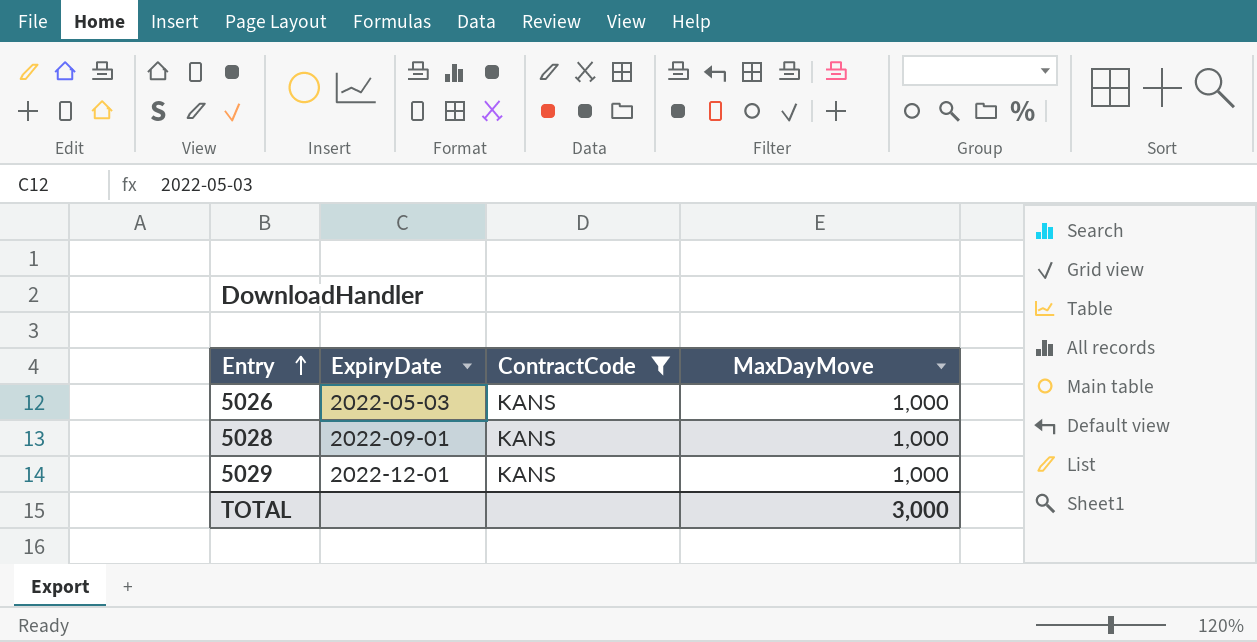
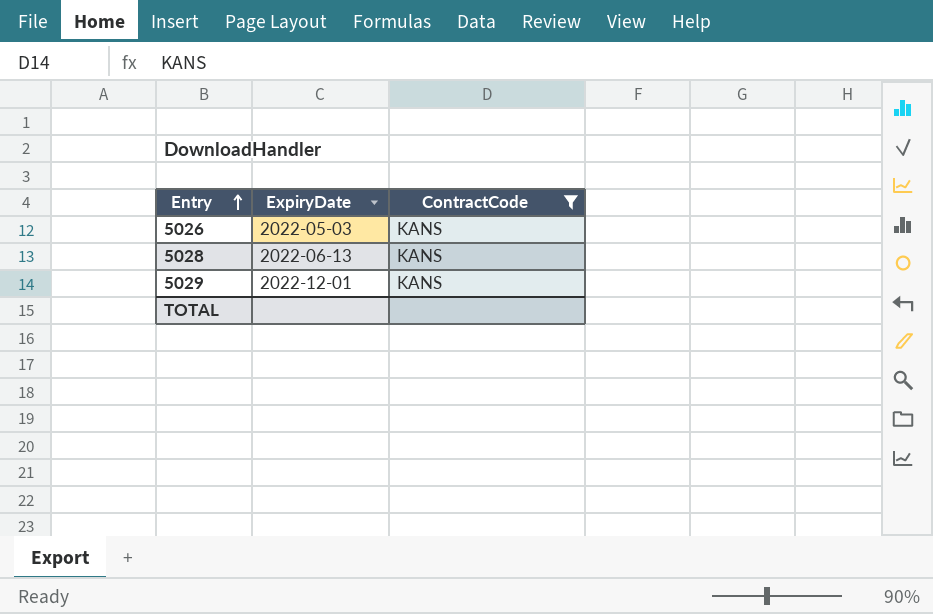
column MaxDayMove | position: 4 -> none
5028 | ExpiryDate: 2022-09-01 -> 2022-06-13

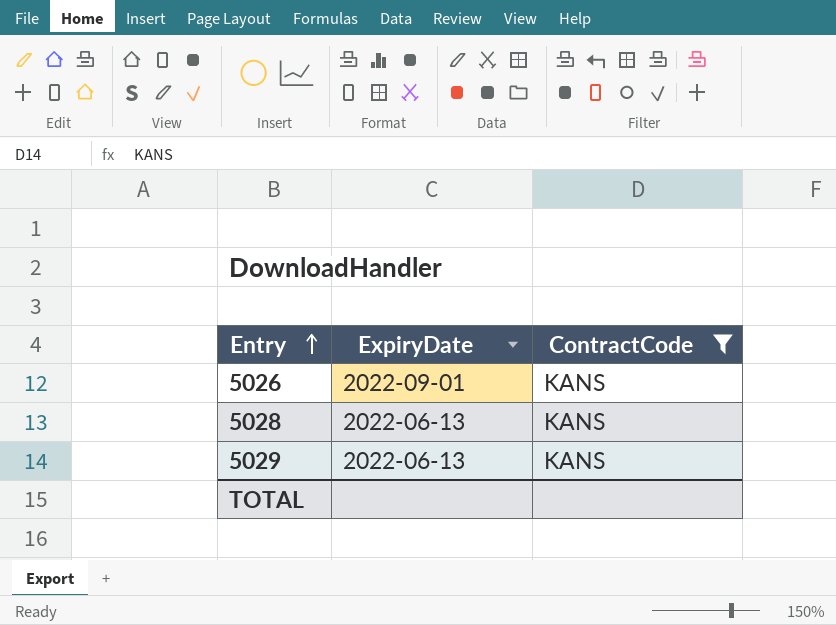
5026 | ExpiryDate: 2022-05-03 -> 2022-09-01
5029 | ExpiryDate: 2022-12-01 -> 2022-06-13

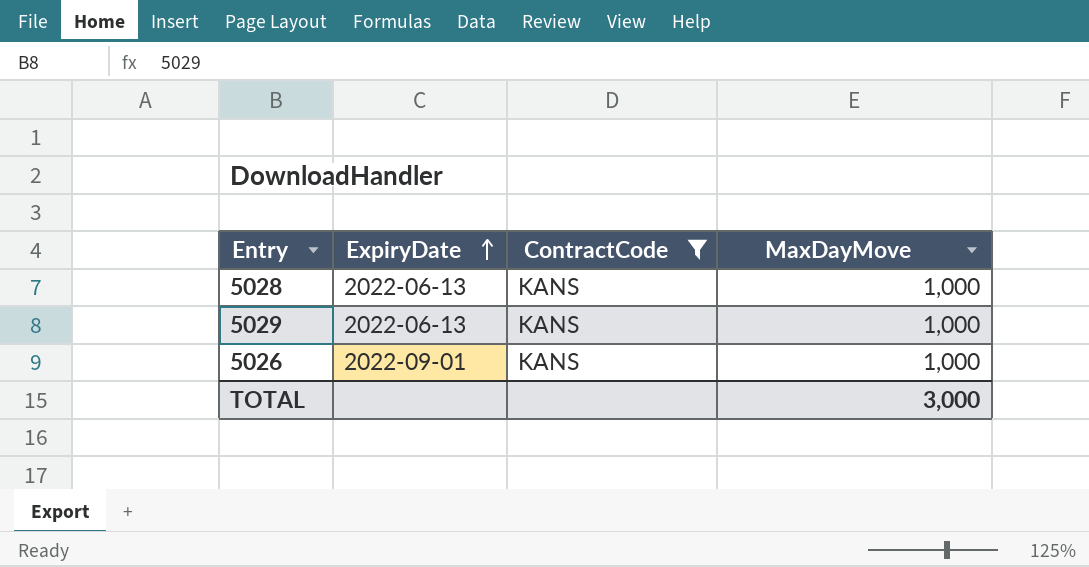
row order: Entry ascending -> ExpiryDate ascending
column MaxDayMove | position: none -> 4

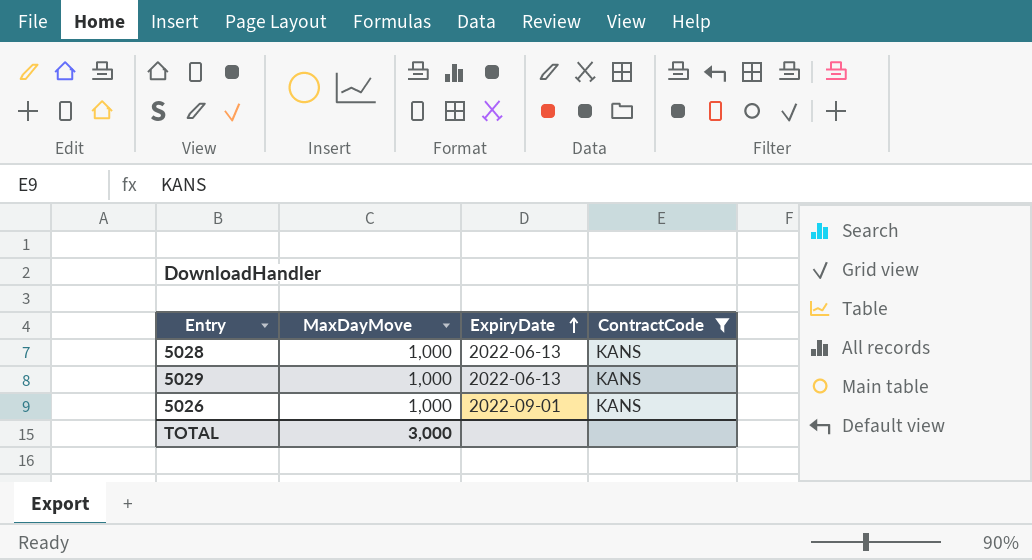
column MaxDayMove | position: 4 -> 2

